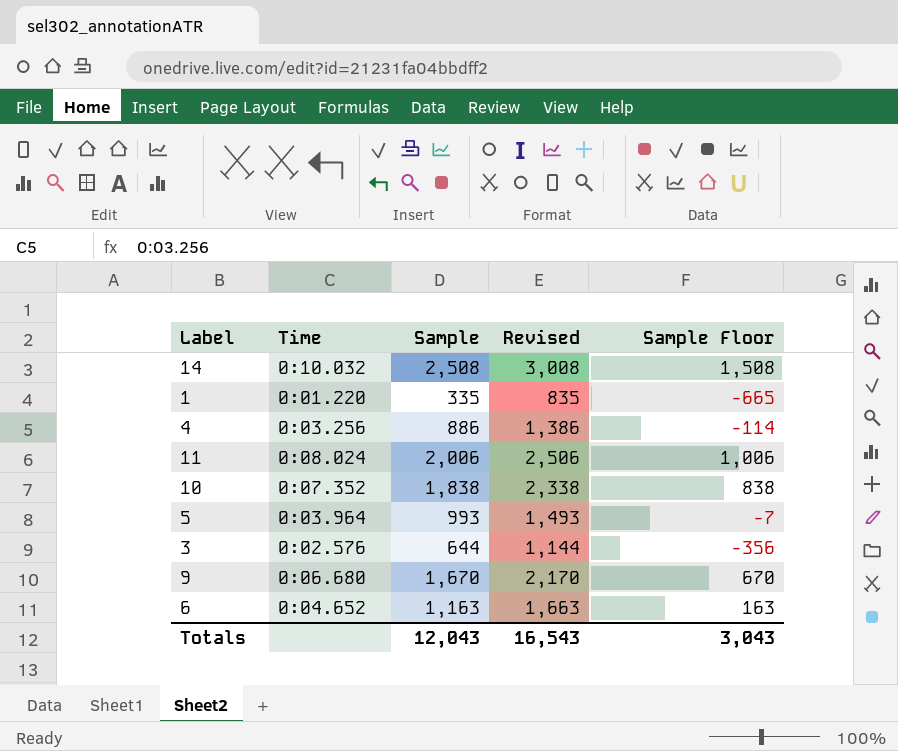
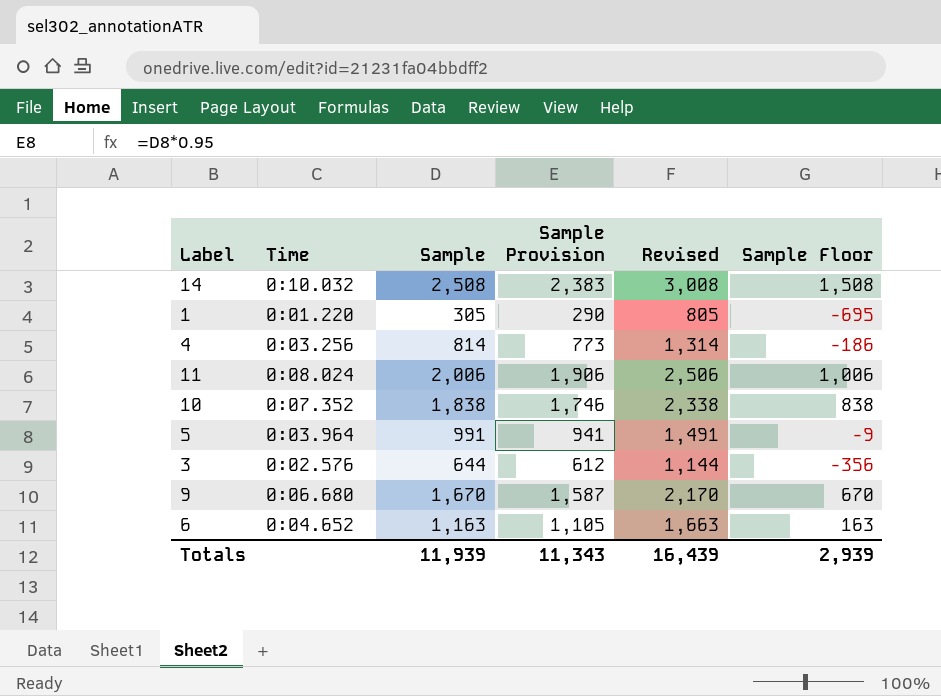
column Sample Provision | formula: none -> [Sample] * 0.95
1 | Sample: 335 -> 305
1 | Revised: 835 -> 805
1 | Sample Floor: -665 -> -695
4 | Sample: 886 -> 814
4 | Revised: 1,386 -> 1,314
4 | Sample Floor: -114 -> -186
5 | Sample: 993 -> 991
5 | Revised: 1,493 -> 1,491
5 | Sample Floor: -7 -> -9
Totals | Sample: 12,043 -> 11,939
Totals | Revised: 16,543 -> 16,439
Totals | Sample Floor: 3,043 -> 2,939

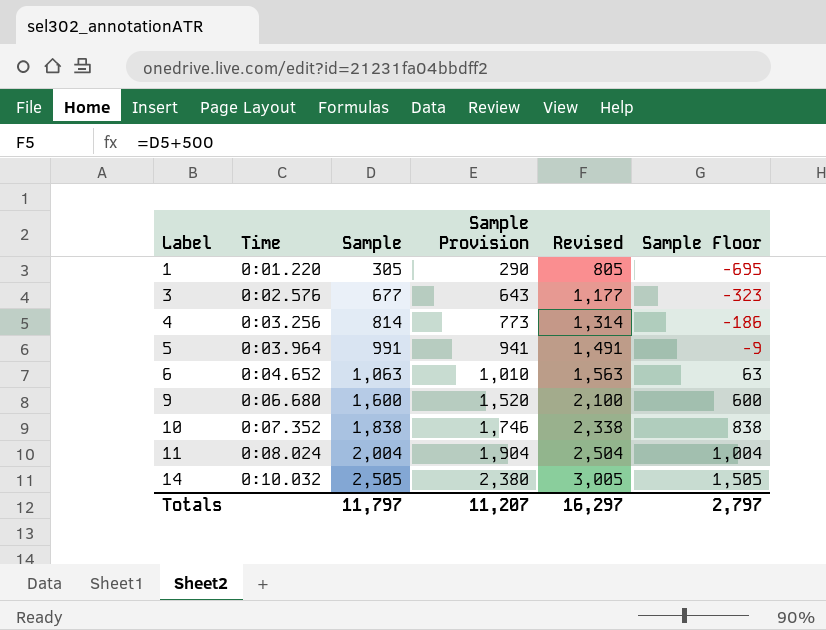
row order: none -> Label ascending
3 | Sample: 644 -> 677
3 | Sample Provision: 612 -> 643
3 | Revised: 1,144 -> 1,177
3 | Sample Floor: -356 -> -323
6 | Sample: 1,163 -> 1,063
6 | Sample Provision: 1,105 -> 1,010
6 | Revised: 1,663 -> 1,563
6 | Sample Floor: 163 -> 63
9 | Sample: 1,670 -> 1,600
9 | Sample Provision: 1,587 -> 1,520
9 | Revised: 2,170 -> 2,100
9 | Sample Floor: 670 -> 600
11 | Sample: 2,006 -> 2,004
11 | Sample Provision: 1,906 -> 1,904
11 | Revised: 2,506 -> 2,504
11 | Sample Floor: 1,006 -> 1,004
14 | Sample: 2,508 -> 2,505
14 | Sample Provision: 2,383 -> 2,380
14 | Revised: 3,008 -> 3,005
14 | Sample Floor: 1,508 -> 1,505
Totals | Sample: 11,939 -> 11,797
Totals | Sample Provision: 11,343 -> 11,207
Totals | Revised: 16,439 -> 16,297
Totals | Sample Floor: 2,939 -> 2,797

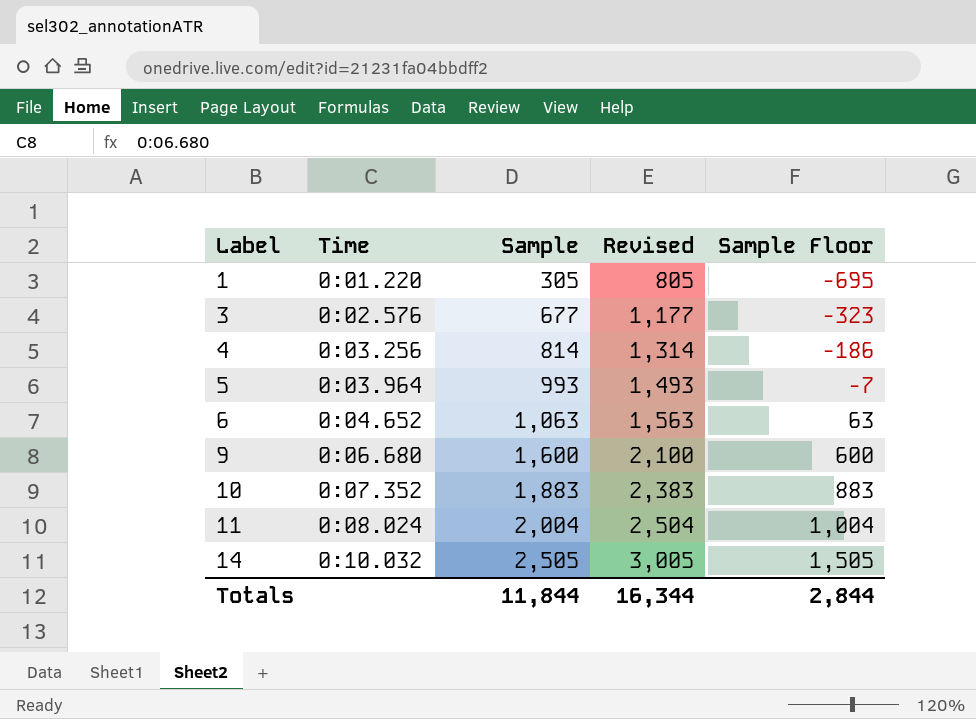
column Sample Provision | formula: [Sample] * 0.95 -> none
5 | Sample: 991 -> 993
5 | Revised: 1,491 -> 1,493
5 | Sample Floor: -9 -> -7
10 | Sample: 1,838 -> 1,883
10 | Revised: 2,338 -> 2,383
10 | Sample Floor: 838 -> 883
Totals | Sample: 11,797 -> 11,844
Totals | Revised: 16,297 -> 16,344
Totals | Sample Floor: 2,797 -> 2,844

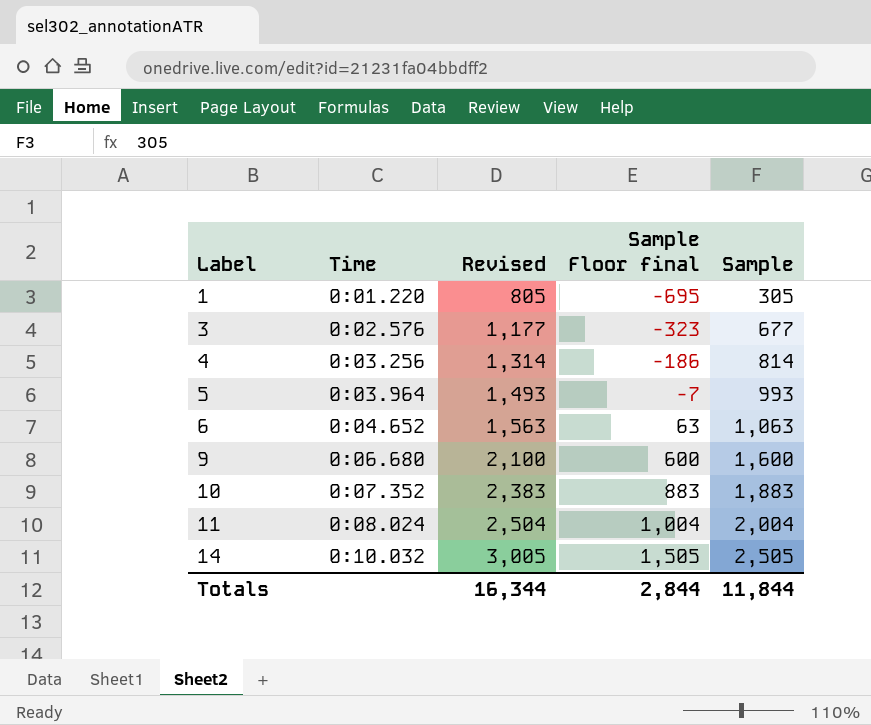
column name: Sample Floor -> Sample Floor final
column Sample | position: 3 -> 5

